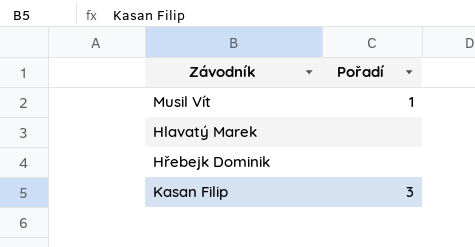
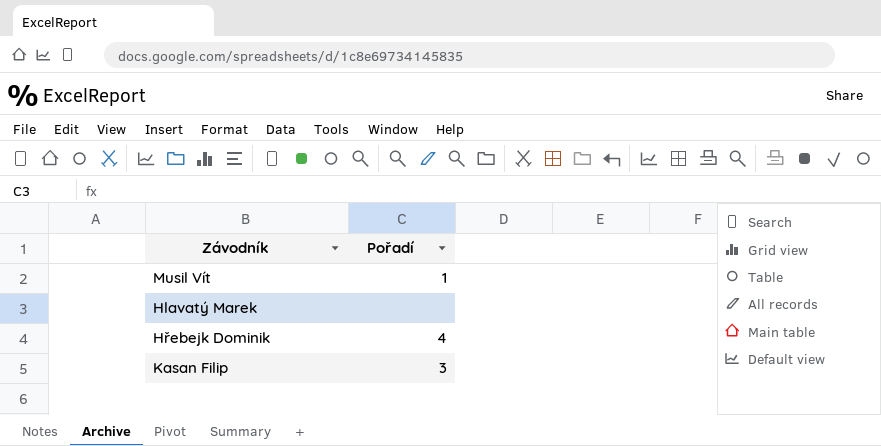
Hřebejk Dominik | Pořadí: none -> 4

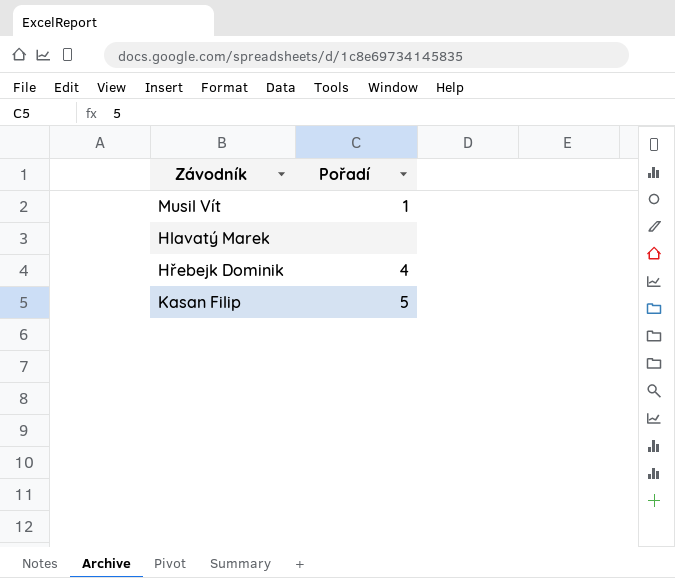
Kasan Filip | Pořadí: 3 -> 5

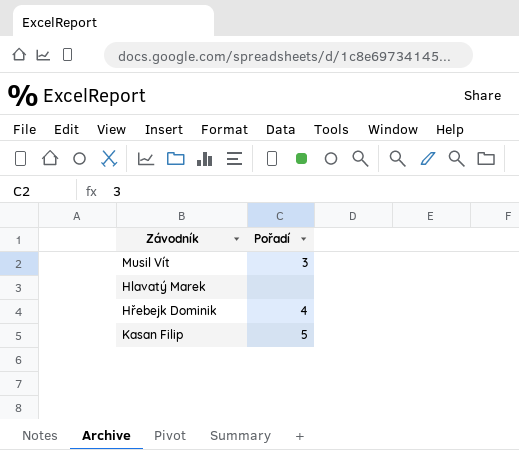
Musil Vít | Pořadí: 1 -> 3

